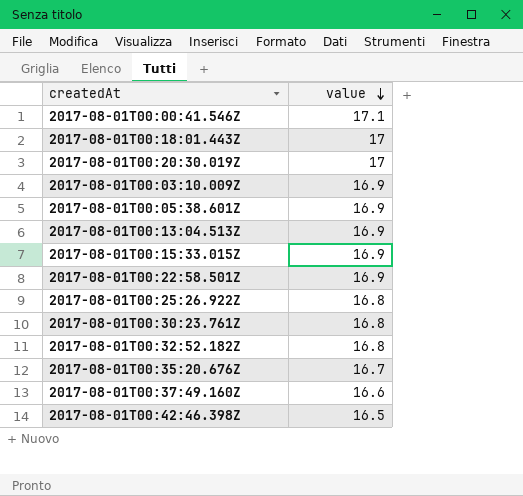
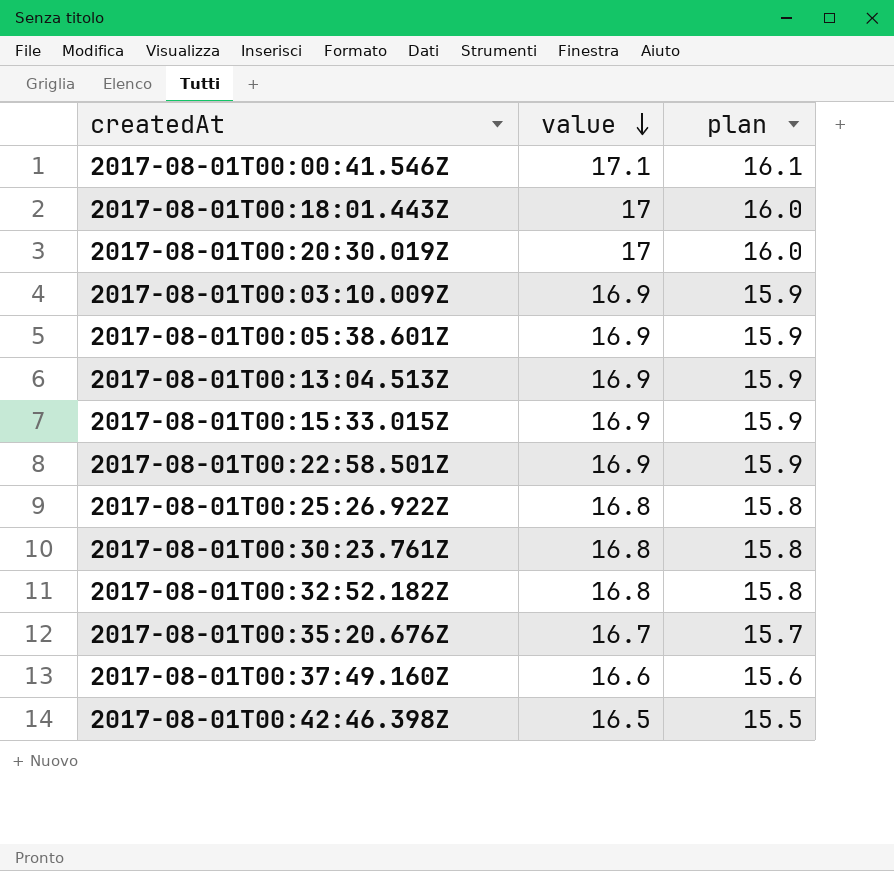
column plan | formula: none -> [value] - 1

